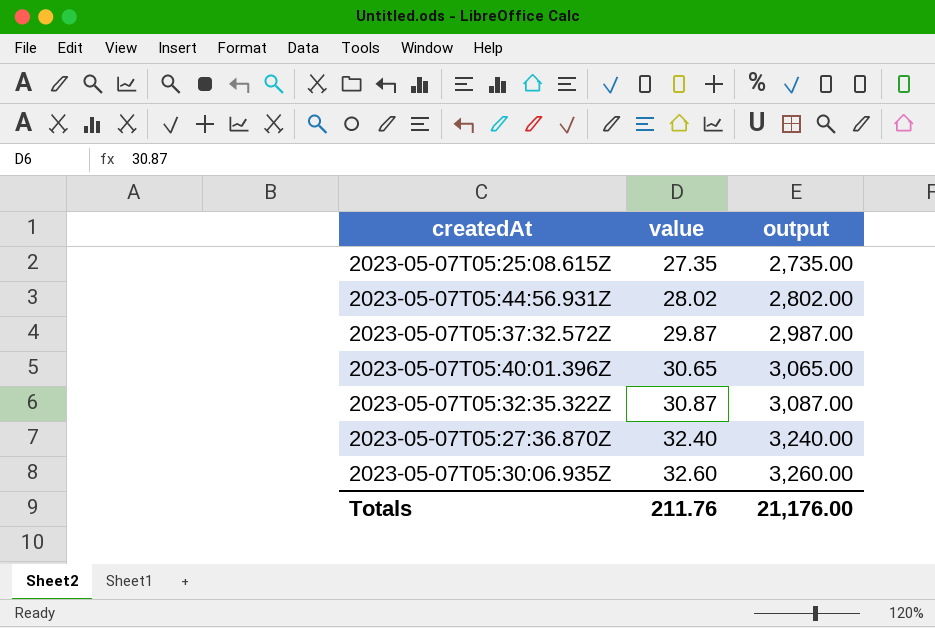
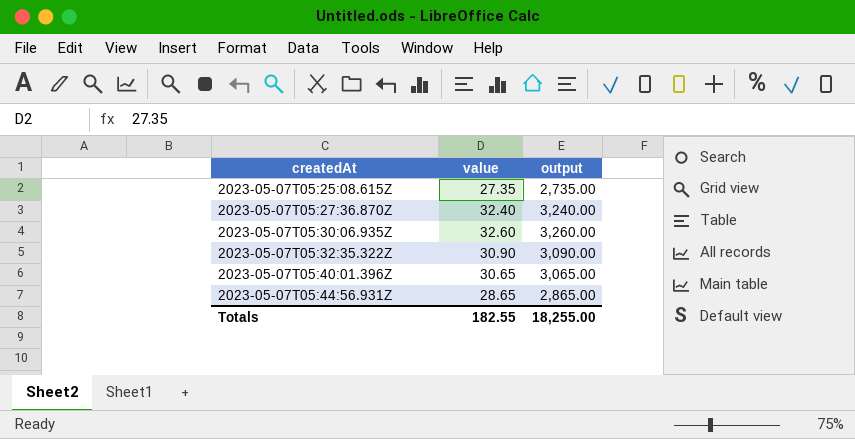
row order: value ascending -> createdAt ascending
row 2023-05-07T05:37:32.572Z: 29.87 | 2,987.00 -> none
2023-05-07T05:32:35.322Z | value: 30.87 -> 30.90
2023-05-07T05:32:35.322Z | output: 3,087.00 -> 3,090.00
2023-05-07T05:44:56.931Z | value: 28.02 -> 28.65
2023-05-07T05:44:56.931Z | output: 2,802.00 -> 2,865.00
Totals | value: 211.76 -> 182.55
Totals | output: 21,176.00 -> 18,255.00

